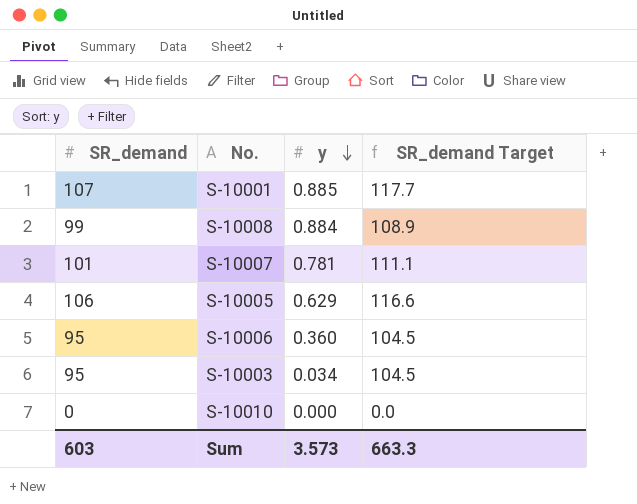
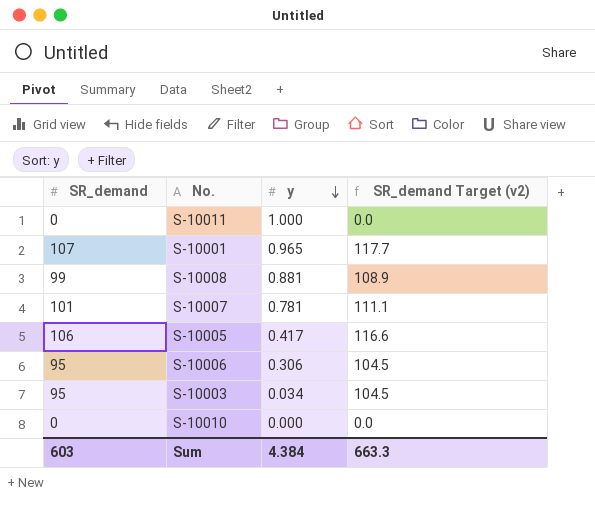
column name: SR_demand Target -> SR_demand Target (v2)
row S-10011: none -> 0 | 1.000 | 0.0
S-10001 | y: 0.885 -> 0.965
S-10008 | y: 0.884 -> 0.881
S-10005 | y: 0.629 -> 0.417
S-10006 | y: 0.360 -> 0.306
Sum | y: 3.573 -> 4.384

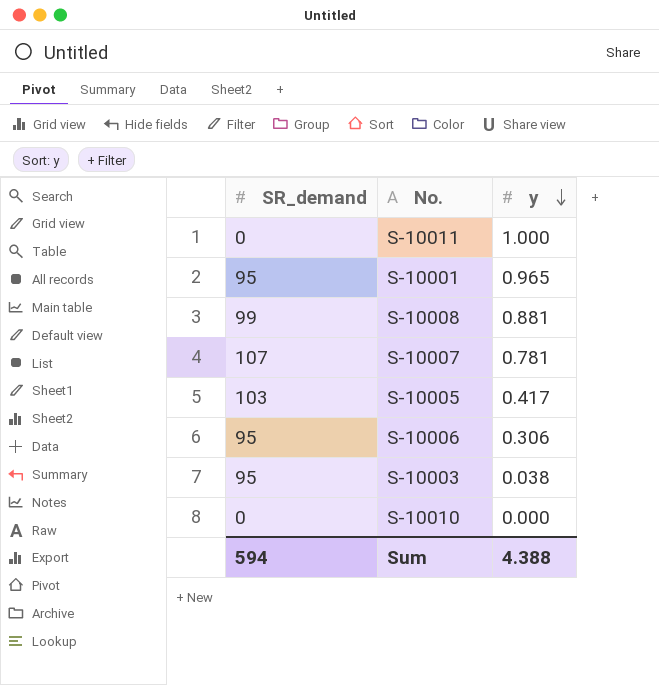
column SR_demand Target (v2) | formula: [SR_demand] * 1.1 -> none
S-10001 | SR_demand: 107 -> 95
S-10007 | SR_demand: 101 -> 107
S-10005 | SR_demand: 106 -> 103
S-10003 | y: 0.034 -> 0.038
Sum | SR_demand: 603 -> 594
Sum | y: 4.384 -> 4.388

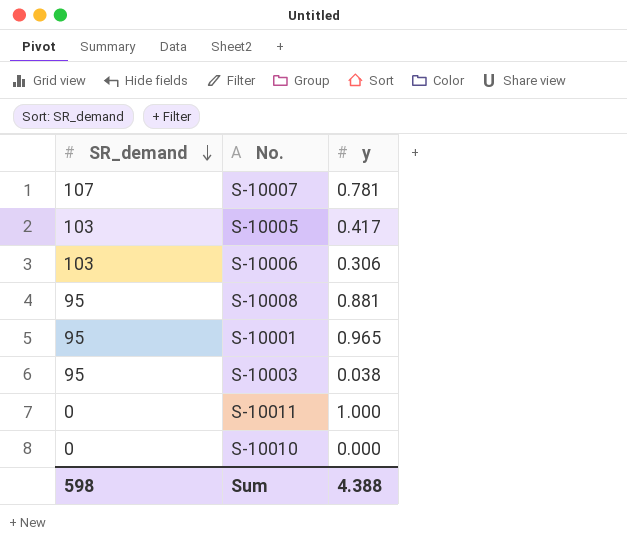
row order: y descending -> SR_demand descending
S-10006 | SR_demand: 95 -> 103
S-10008 | SR_demand: 99 -> 95
Sum | SR_demand: 594 -> 598

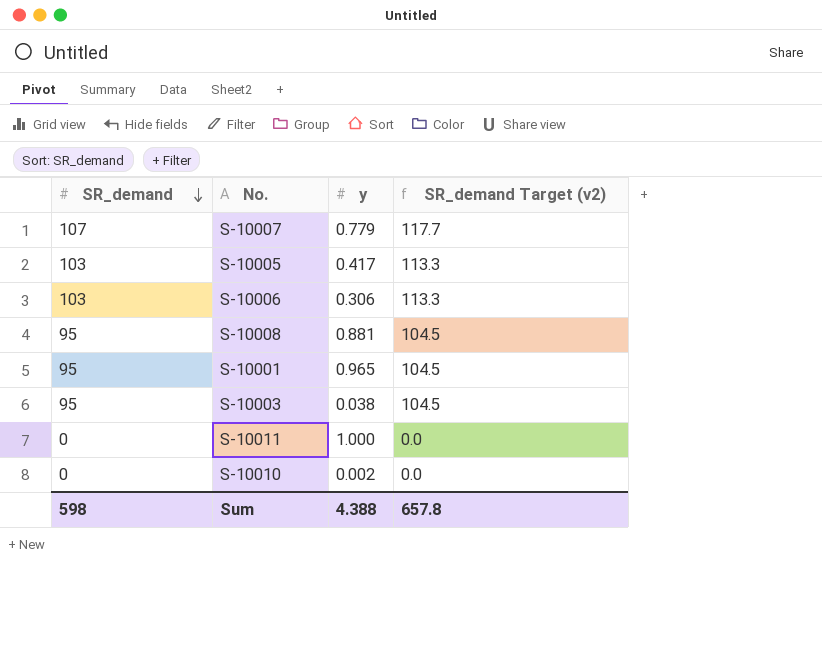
column SR_demand Target (v2) | formula: none -> [SR_demand] * 1.1
S-10007 | y: 0.781 -> 0.779
S-10010 | y: 0.000 -> 0.002

